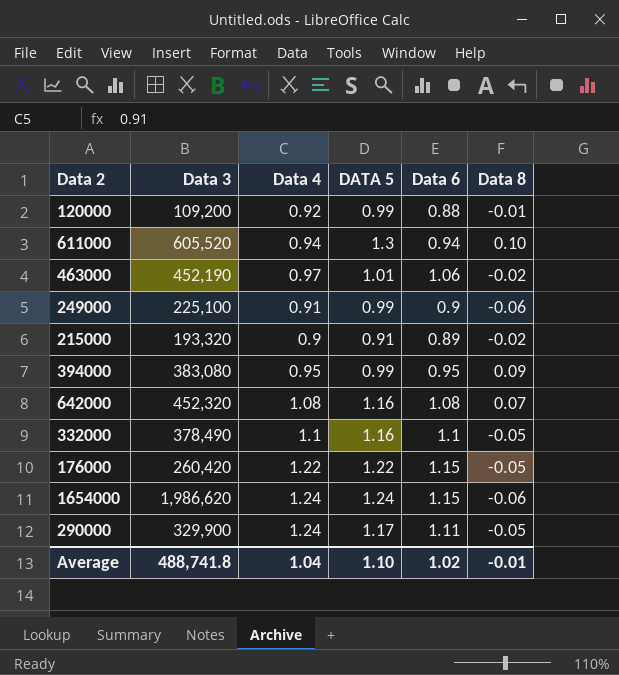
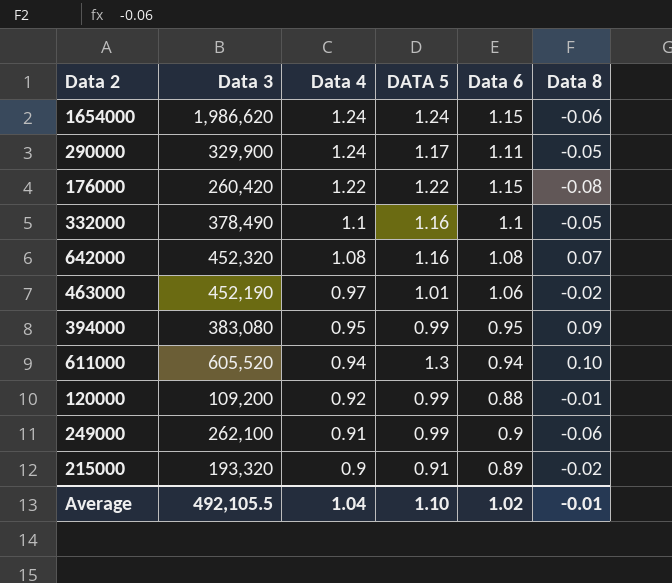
row order: none -> Data 4 descending
176000 | Data 8: -0.05 -> -0.08
249000 | Data 3: 225,100 -> 262,100
Average | Data 3: 488,741.8 -> 492,105.5

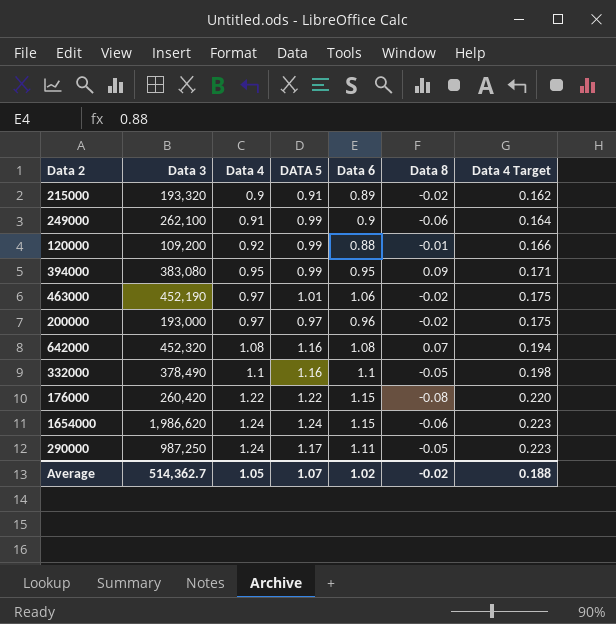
row order: Data 4 descending -> Data 4 ascending
column Data 4 Target | formula: none -> [Data 4] * 0.18
row 611000: 605,520 | 0.94 | 1.3 | 0.94 | 0.10 -> none
row 200000: none -> 193,000 | 0.97 | 0.97 | 0.96 | -0.02 | 0.175
290000 | Data 3: 329,900 -> 987,250
Average | Data 3: 492,105.5 -> 514,362.7
Average | Data 4: 1.04 -> 1.05
Average | DATA 5: 1.10 -> 1.07
Average | Data 8: -0.01 -> -0.02

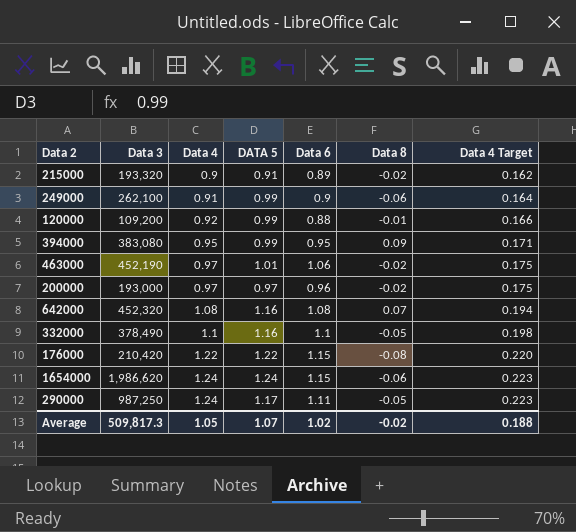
176000 | Data 3: 260,420 -> 210,420
Average | Data 3: 514,362.7 -> 509,817.3

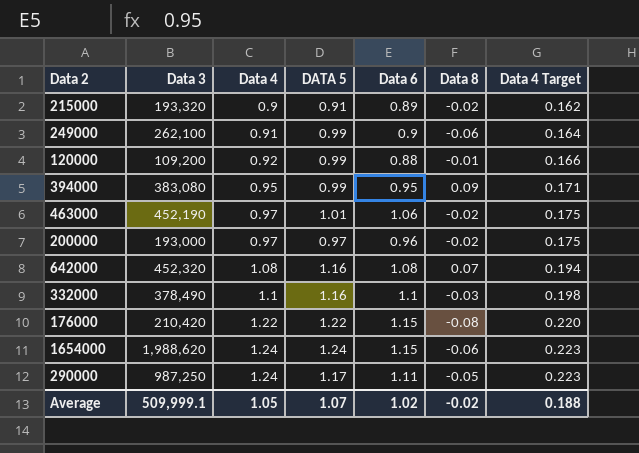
332000 | Data 8: -0.05 -> -0.03
1654000 | Data 3: 1,986,620 -> 1,988,620
Average | Data 3: 509,817.3 -> 509,999.1

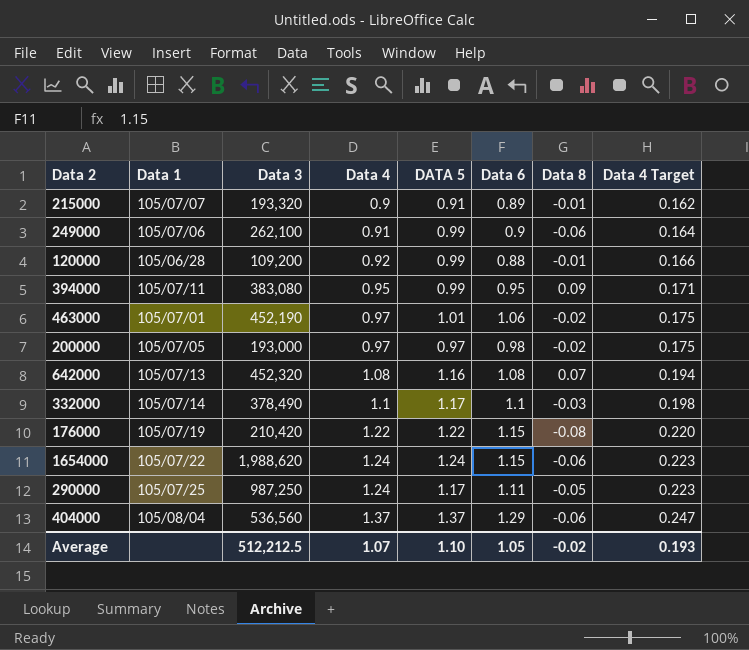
column Data 1 | position: none -> 2
215000 | Data 8: -0.02 -> -0.01
200000 | Data 6: 0.96 -> 0.98
332000 | DATA 5: 1.16 -> 1.17
row 404000: none -> 105/08/04 | 536,560 | 1.37 | 1.37 | 1.29 | -0.06 | 0.247
Average | Data 3: 509,999.1 -> 512,212.5
Average | Data 4: 1.05 -> 1.07
Average | DATA 5: 1.07 -> 1.10
Average | Data 6: 1.02 -> 1.05
Average | Data 4 Target: 0.188 -> 0.193

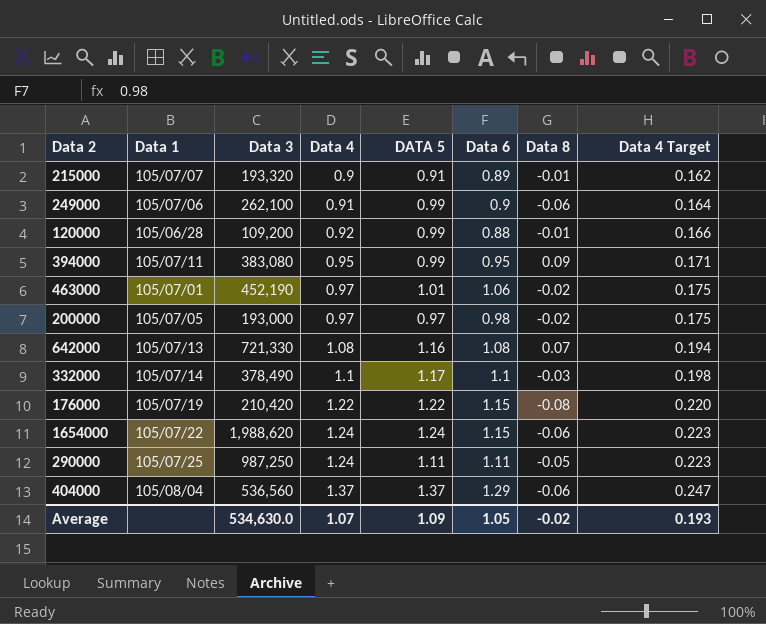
642000 | Data 3: 452,320 -> 721,330
290000 | DATA 5: 1.17 -> 1.11
Average | Data 3: 512,212.5 -> 534,630.0
Average | DATA 5: 1.10 -> 1.09

